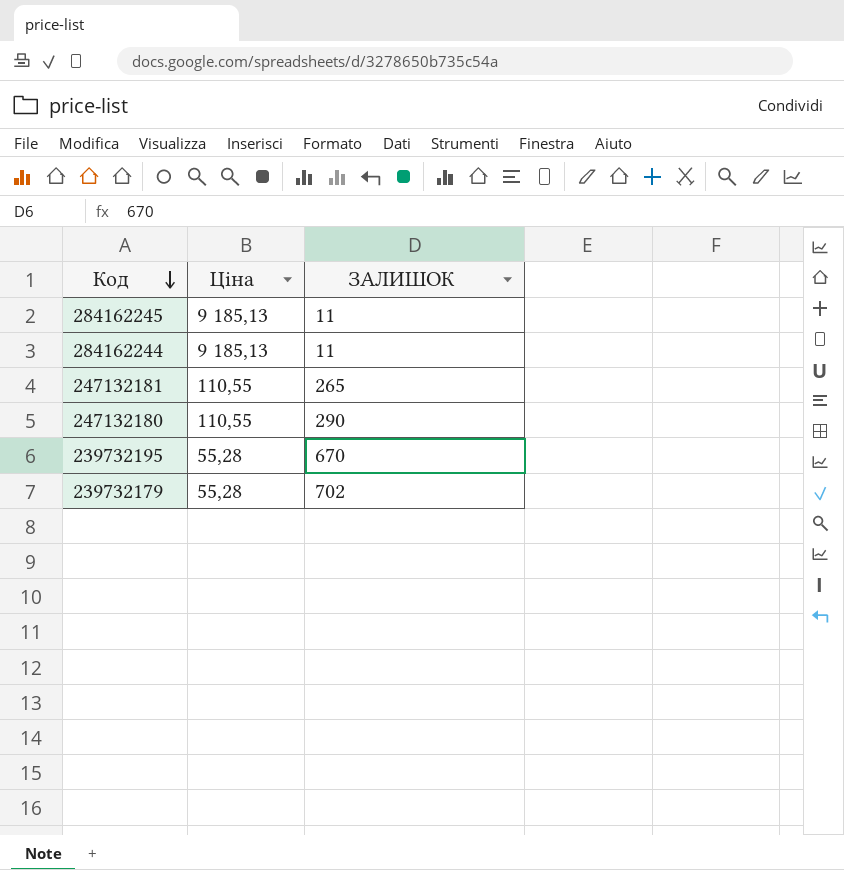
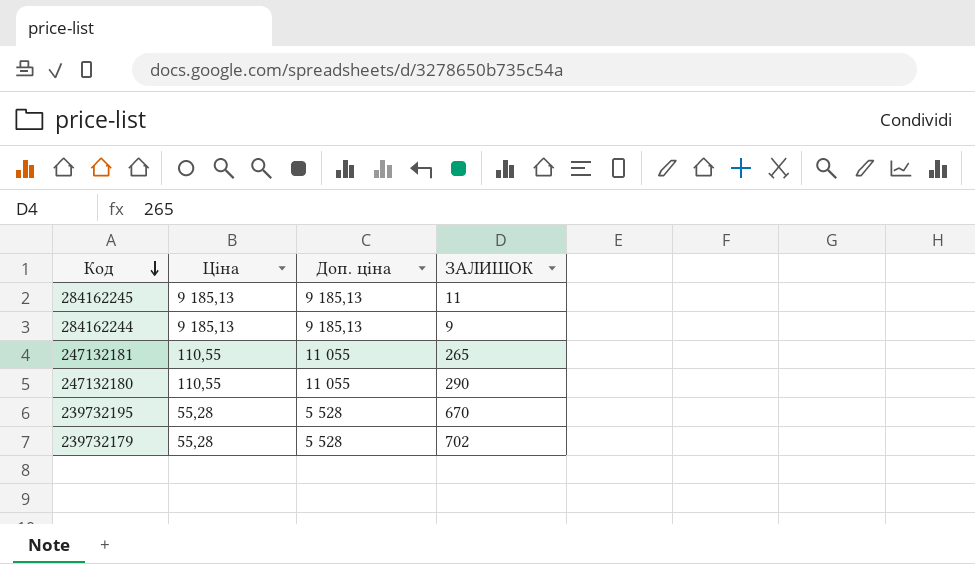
column Доп. ціна | position: none -> 3
284162244 | ЗАЛИШОК: 11 -> 9

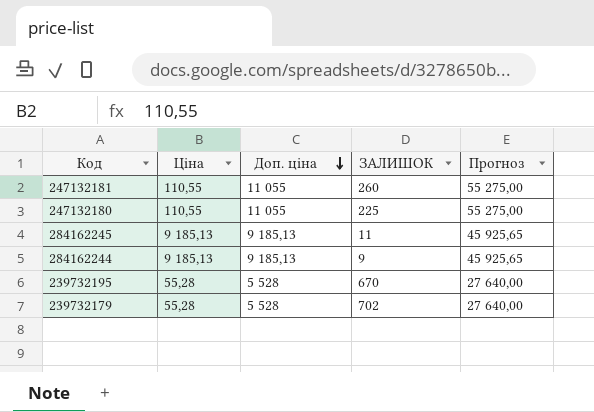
row order: Код descending -> Доп. ціна descending
column Прогноз | formula: none -> [Доп. ціна] * 5
247132181 | ЗАЛИШОК: 265 -> 260
247132180 | ЗАЛИШОК: 290 -> 225

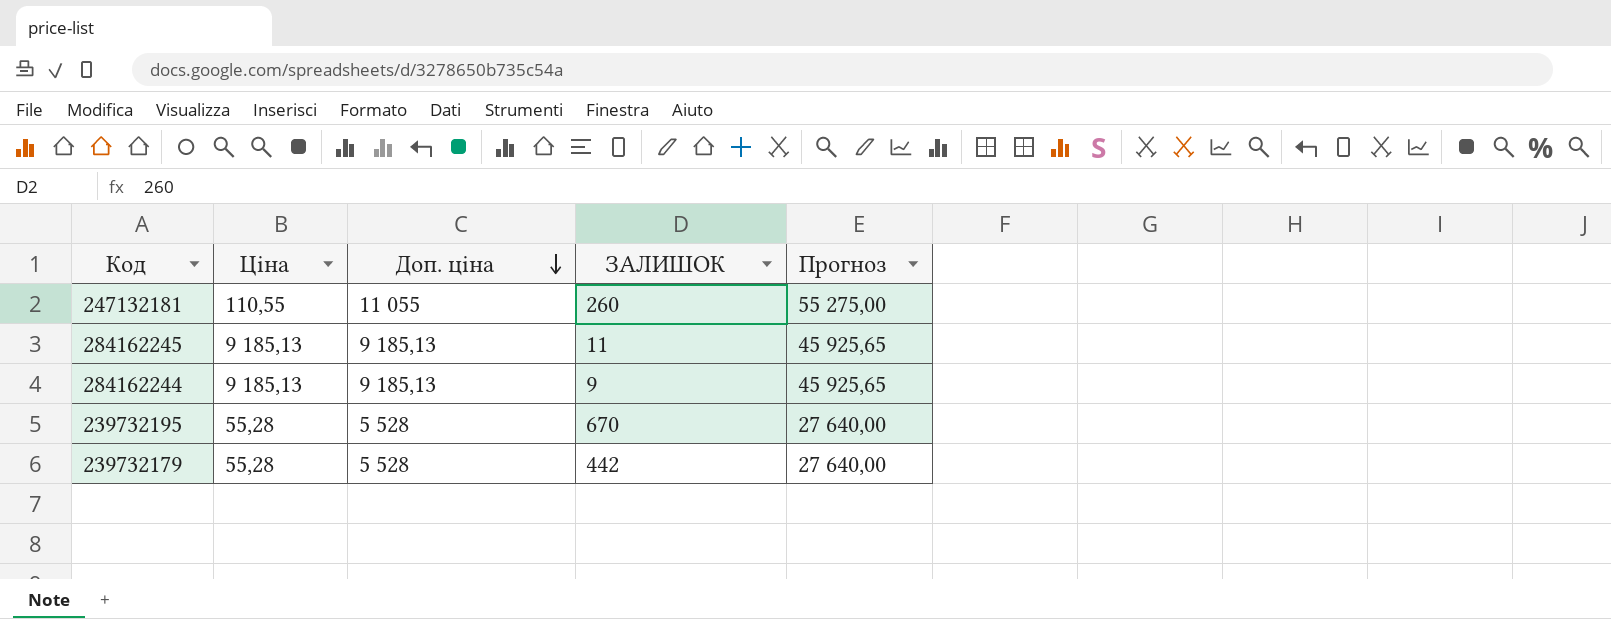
row 247132180: 110,55 | 11 055 | 225 | 55 275,00 -> none
239732179 | ЗАЛИШОК: 702 -> 442

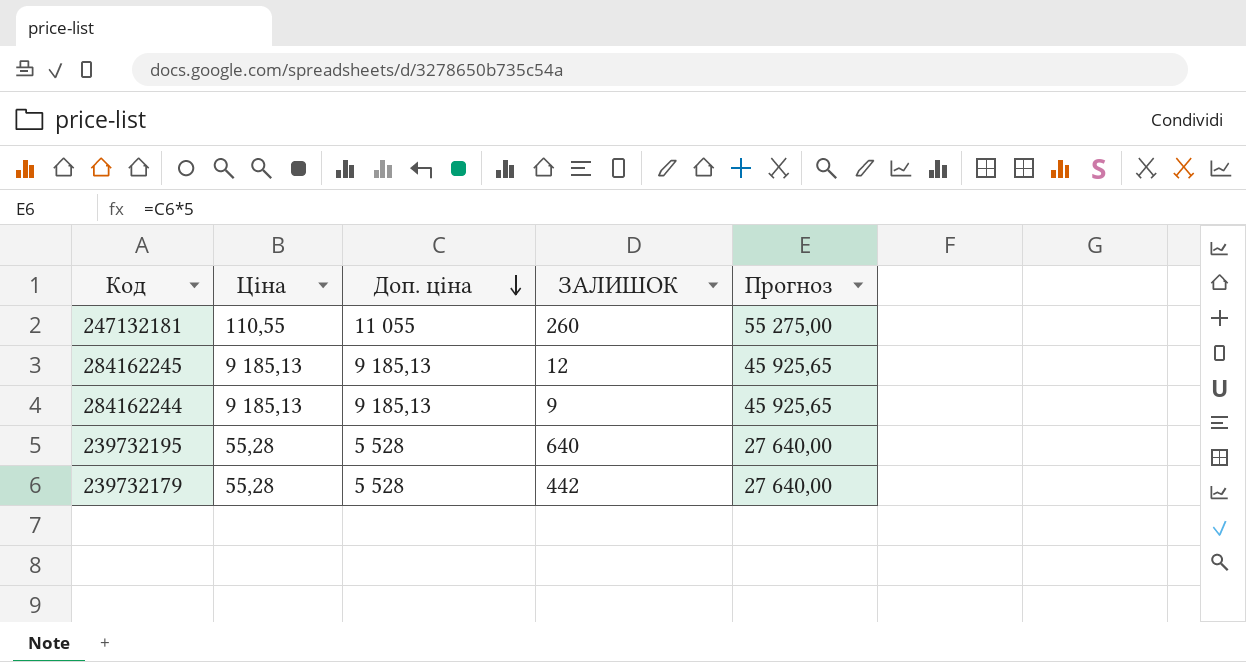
284162245 | ЗАЛИШОК: 11 -> 12
239732195 | ЗАЛИШОК: 670 -> 640

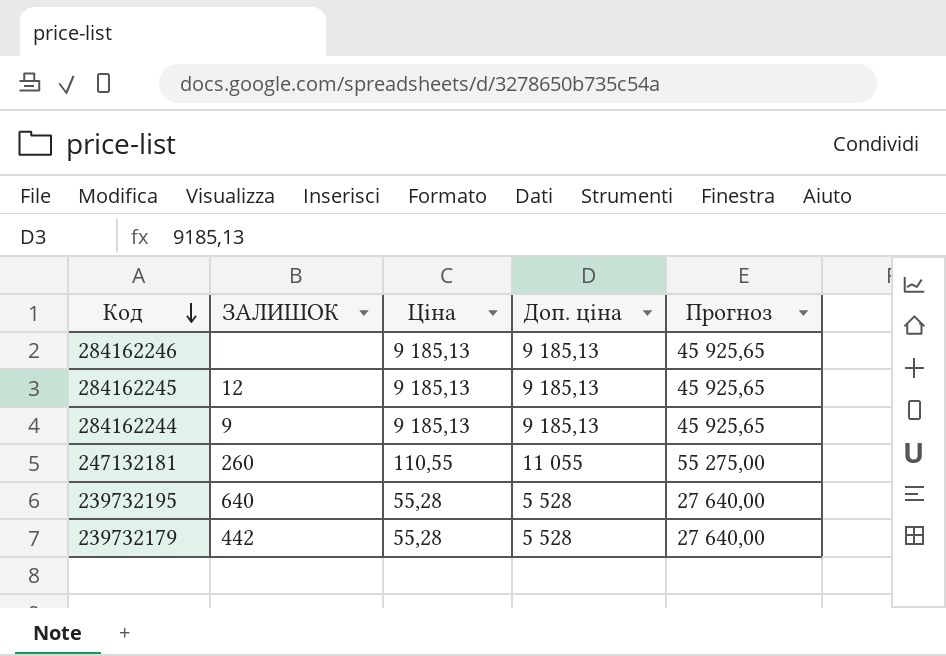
row order: Доп. ціна descending -> Код descending
column ЗАЛИШОК | position: 4 -> 2
row 284162246: none -> none | 9 185,13 | 9 185,13 | 45 925,65

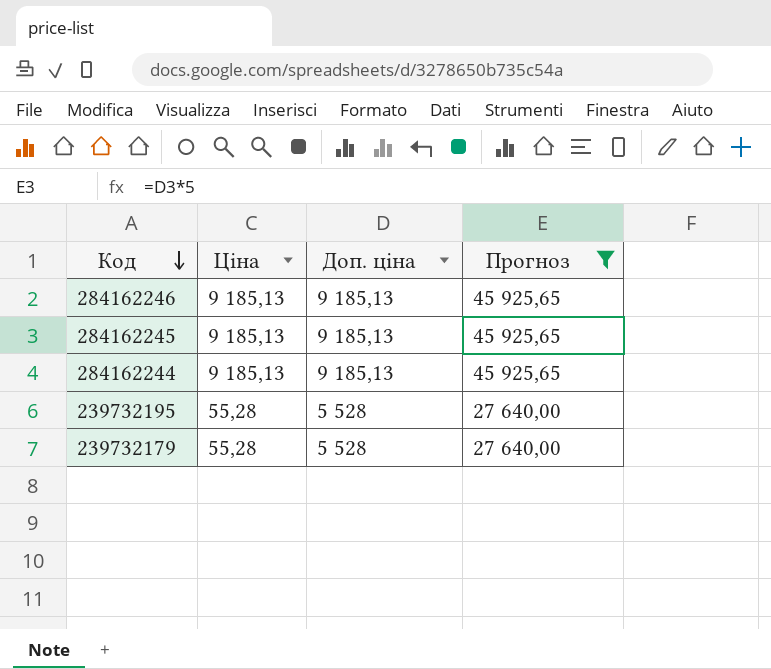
filter: none -> Прогноз != 55 275,00
column ЗАЛИШОК | position: 2 -> none

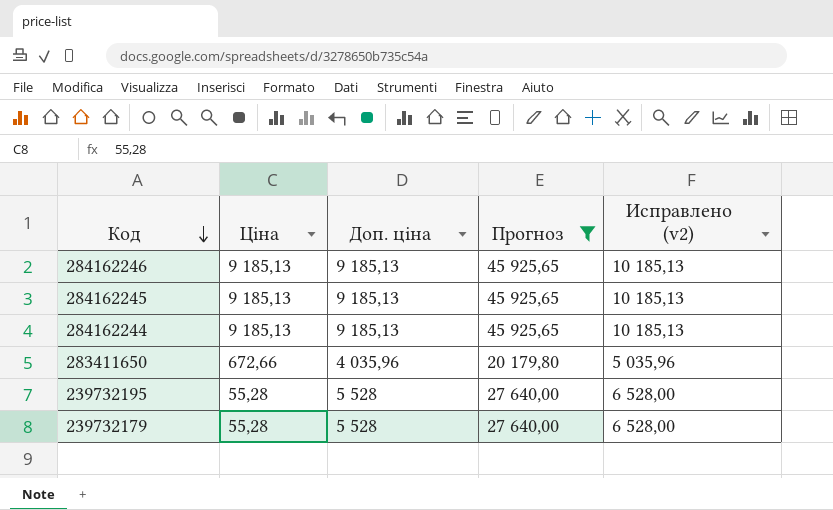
column Исправлено (v2) | formula: none -> [Доп. ціна] + 1000
row 283411650: none -> 672,66 | 4 035,96 | 20 179,80 | 5 035,96

